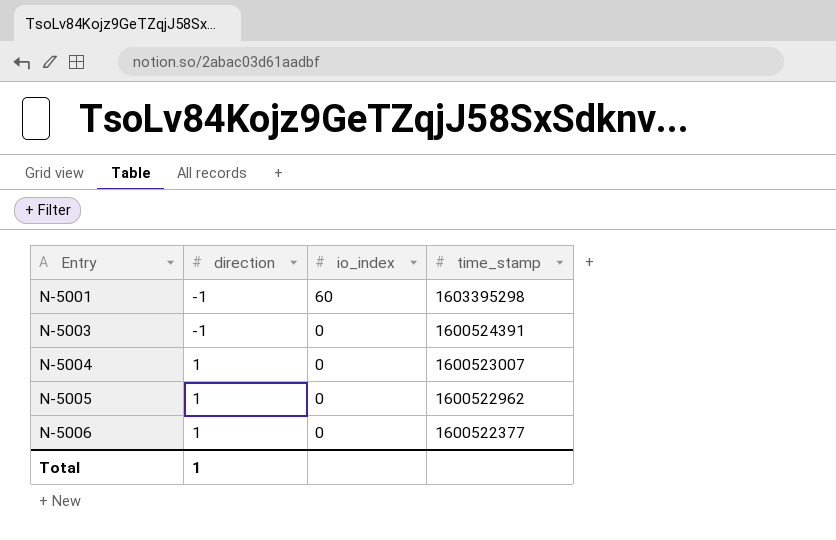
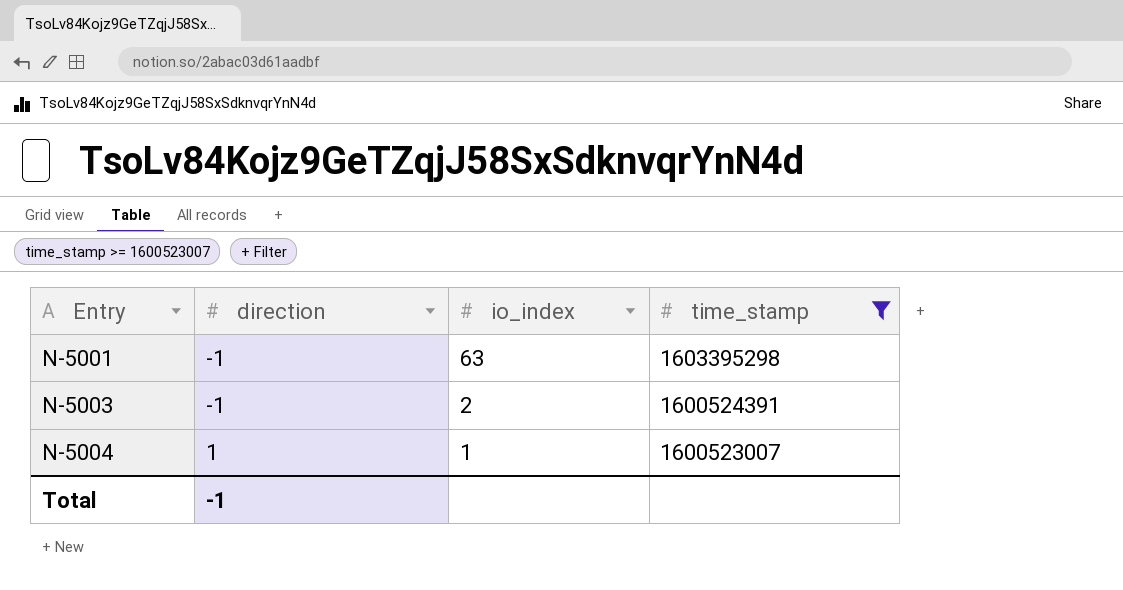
filter: none -> time_stamp >= 1600523007
N-5001 | io_index: 60 -> 63
N-5003 | io_index: 0 -> 2
N-5004 | io_index: 0 -> 1
Total | direction: 1 -> -1

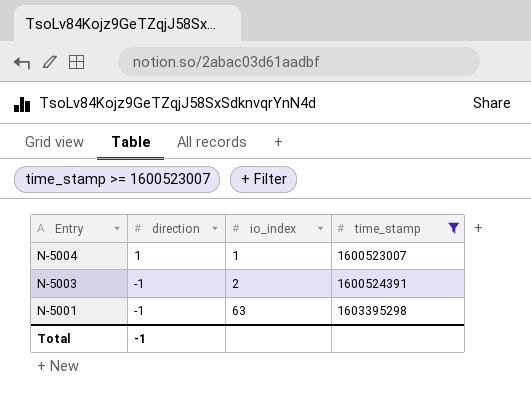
row order: Entry ascending -> Entry descending

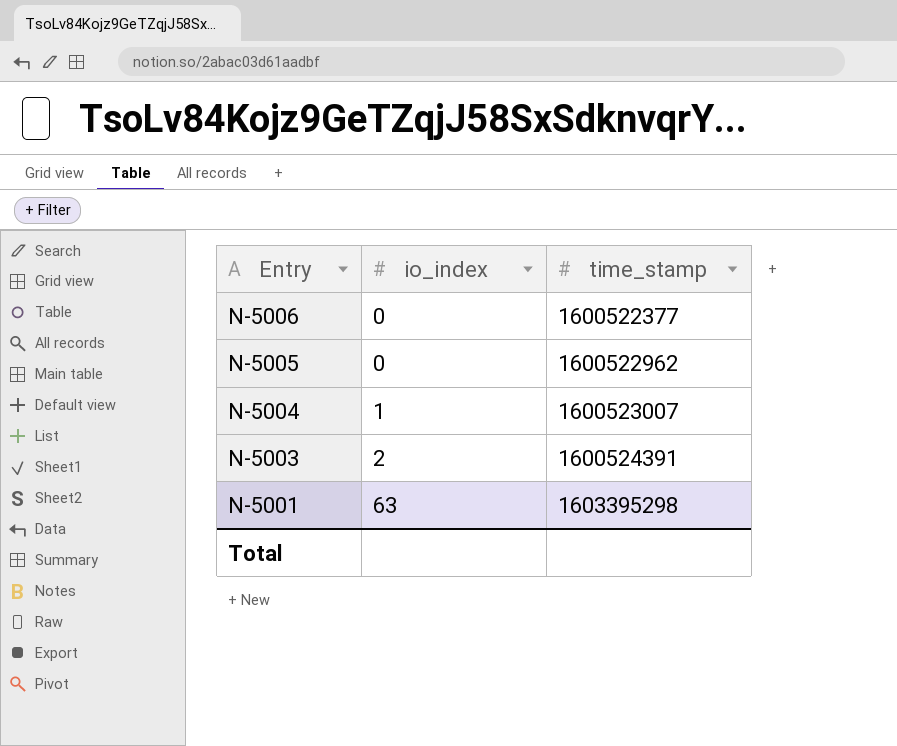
filter: time_stamp >= 1600523007 -> none
column direction | position: 2 -> none

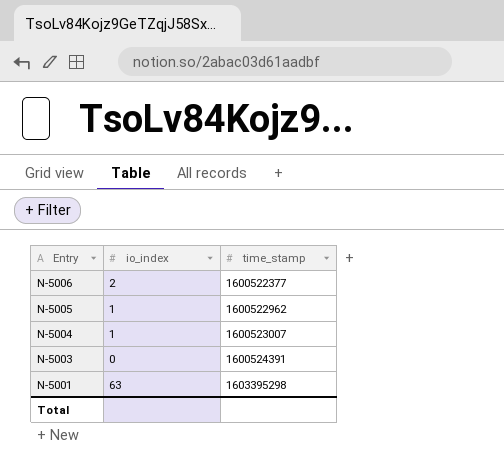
N-5006 | io_index: 0 -> 2
N-5005 | io_index: 0 -> 1
N-5003 | io_index: 2 -> 0

